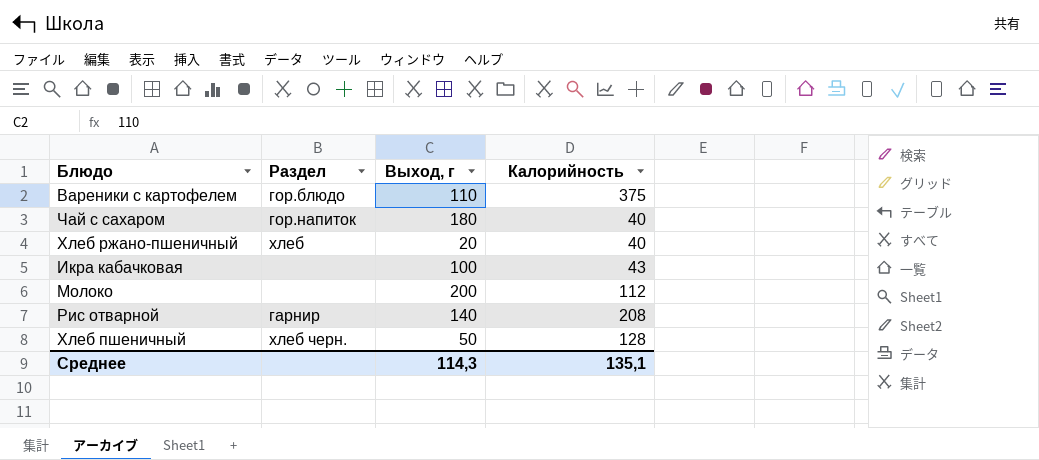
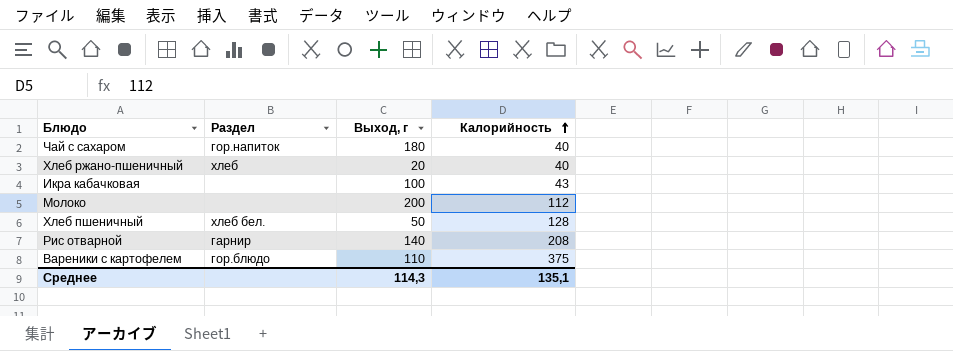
row order: none -> Калорийность ascending
Хлеб пшеничный | Раздел: хлеб черн. -> хлеб бел.

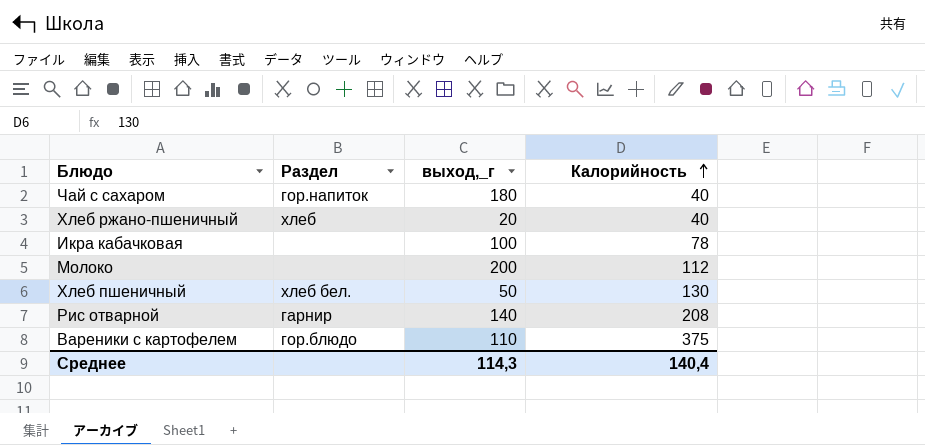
column name: Выход, г -> выход,_г
Икра кабачковая | Калорийность: 43 -> 78
Хлеб пшеничный | Калорийность: 128 -> 130
Среднее | Калорийность: 135,1 -> 140,4

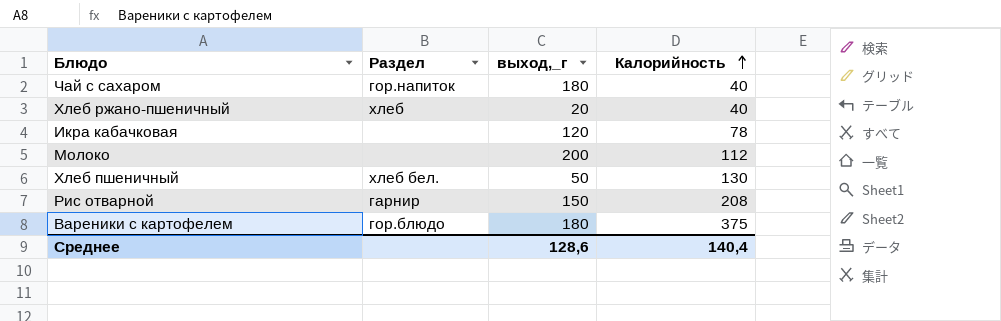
Икра кабачковая | выход,_г: 100 -> 120
Рис отварной | выход,_г: 140 -> 150
Вареники с картофелем | выход,_г: 110 -> 180
Среднее | выход,_г: 114,3 -> 128,6

